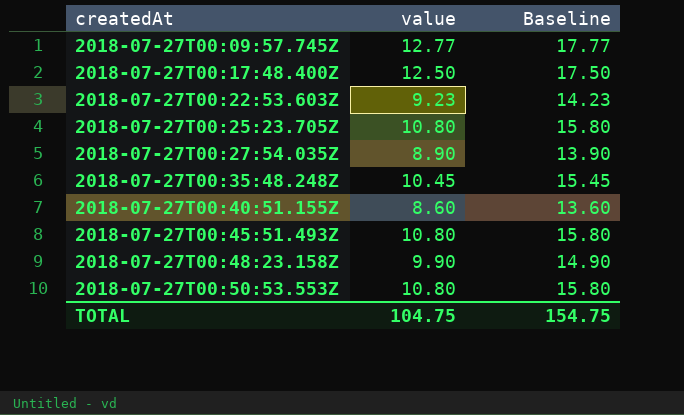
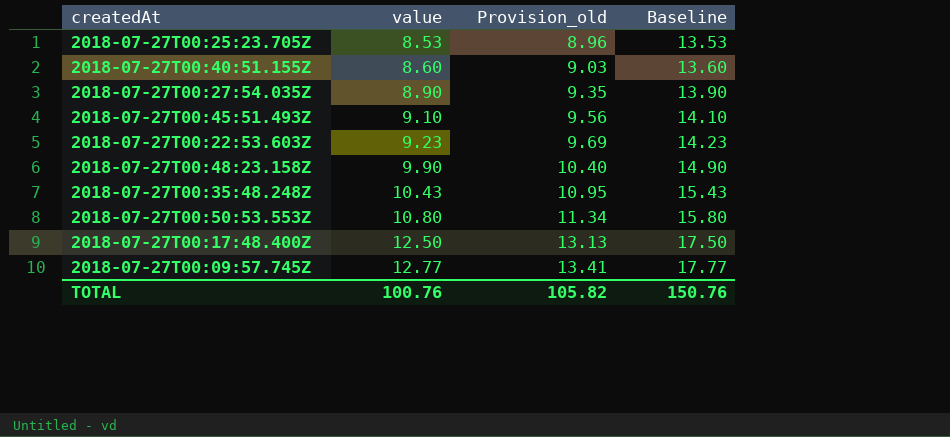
row order: createdAt ascending -> value ascending
column Provision_old | formula: none -> [value] * 1.05
2018-07-27T00:25:23.705Z | value: 10.80 -> 8.53
2018-07-27T00:25:23.705Z | Baseline: 15.80 -> 13.53
2018-07-27T00:45:51.493Z | value: 10.80 -> 9.10
2018-07-27T00:45:51.493Z | Baseline: 15.80 -> 14.10
2018-07-27T00:35:48.248Z | value: 10.45 -> 10.43
2018-07-27T00:35:48.248Z | Baseline: 15.45 -> 15.43
TOTAL | value: 104.75 -> 100.76
TOTAL | Baseline: 154.75 -> 150.76

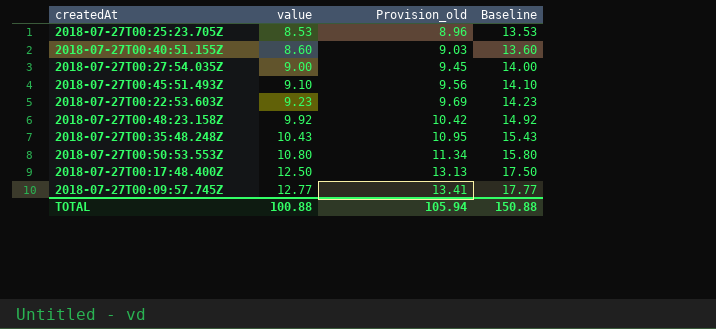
2018-07-27T00:27:54.035Z | value: 8.90 -> 9.00
2018-07-27T00:27:54.035Z | Provision_old: 9.35 -> 9.45
2018-07-27T00:27:54.035Z | Baseline: 13.90 -> 14.00
2018-07-27T00:48:23.158Z | value: 9.90 -> 9.92
2018-07-27T00:48:23.158Z | Provision_old: 10.40 -> 10.42
2018-07-27T00:48:23.158Z | Baseline: 14.90 -> 14.92
TOTAL | value: 100.76 -> 100.88
TOTAL | Provision_old: 105.82 -> 105.94
TOTAL | Baseline: 150.76 -> 150.88

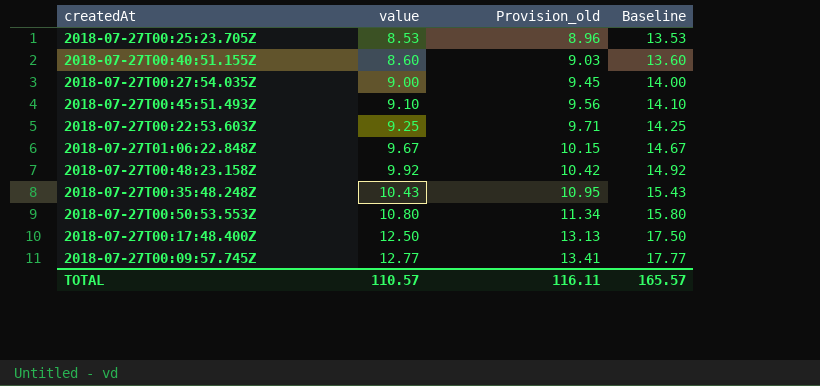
2018-07-27T00:22:53.603Z | value: 9.23 -> 9.25
2018-07-27T00:22:53.603Z | Provision_old: 9.69 -> 9.71
2018-07-27T00:22:53.603Z | Baseline: 14.23 -> 14.25
row 2018-07-27T01:06:22.848Z: none -> 9.67 | 10.15 | 14.67
TOTAL | value: 100.88 -> 110.57
TOTAL | Provision_old: 105.94 -> 116.11
TOTAL | Baseline: 150.88 -> 165.57

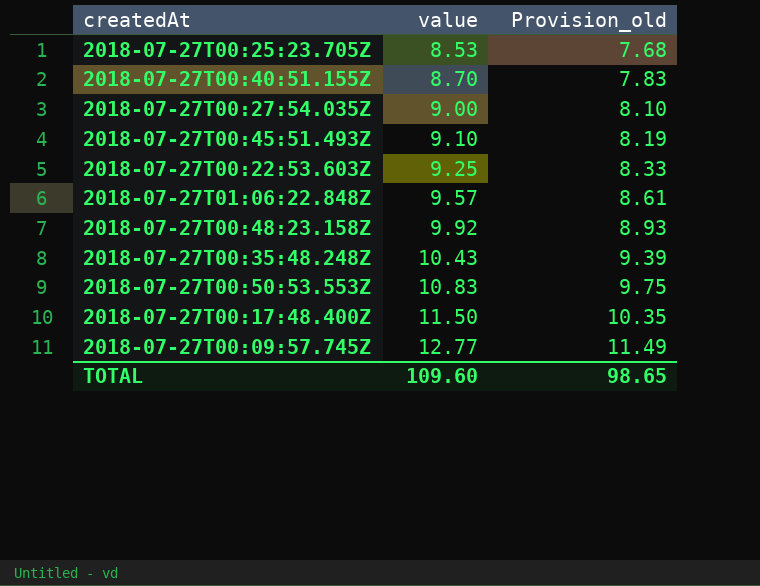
column Baseline | formula: [value] + 5 -> none
column Provision_old | formula: [value] * 1.05 -> [value] * 0.9
2018-07-27T00:40:51.155Z | value: 8.60 -> 8.70
2018-07-27T01:06:22.848Z | value: 9.67 -> 9.57
2018-07-27T00:50:53.553Z | value: 10.80 -> 10.83
2018-07-27T00:17:48.400Z | value: 12.50 -> 11.50
TOTAL | value: 110.57 -> 109.60
TOTAL | Provision_old: 116.11 -> 98.65

